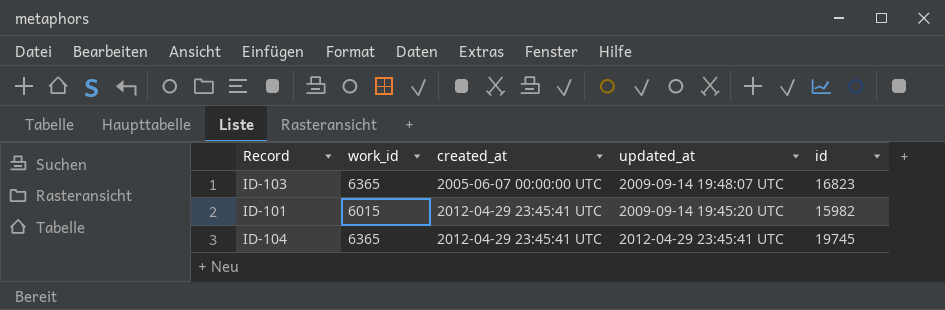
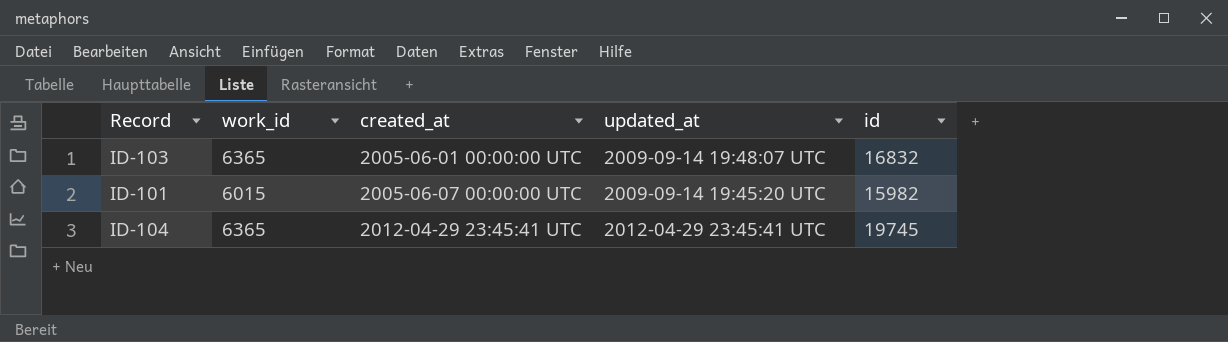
ID-103 | created_at: 2005-06-07 00:00:00 UTC -> 2005-06-01 00:00:00 UTC
ID-103 | id: 16823 -> 16832
ID-101 | created_at: 2012-04-29 23:45:41 UTC -> 2005-06-07 00:00:00 UTC

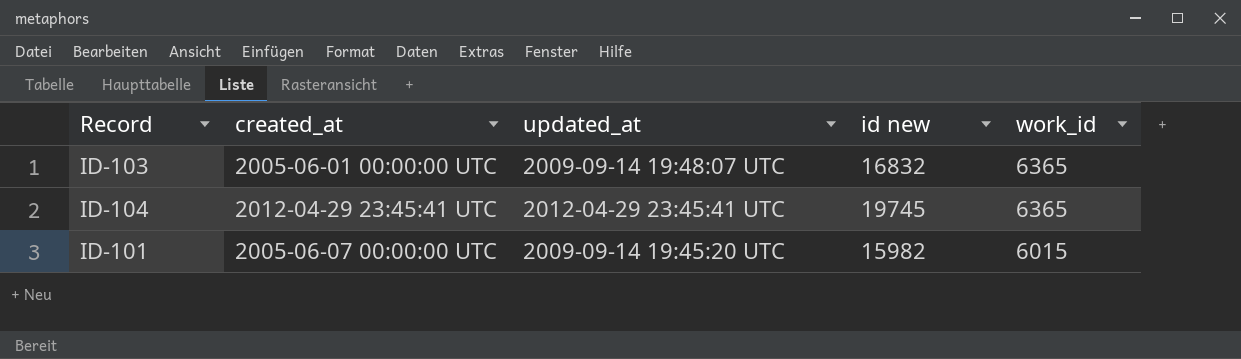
row order: created_at ascending -> work_id descending
column name: id -> id new
column work_id | position: 2 -> 5

